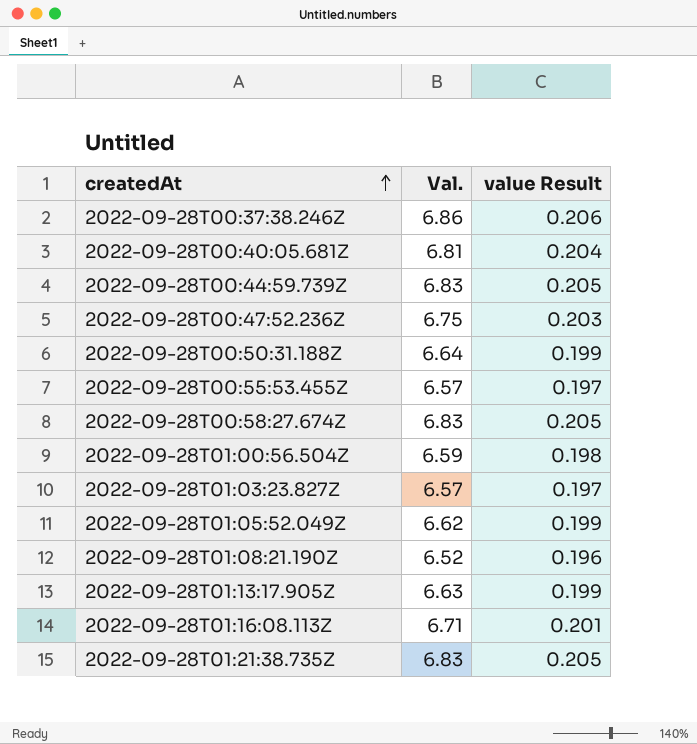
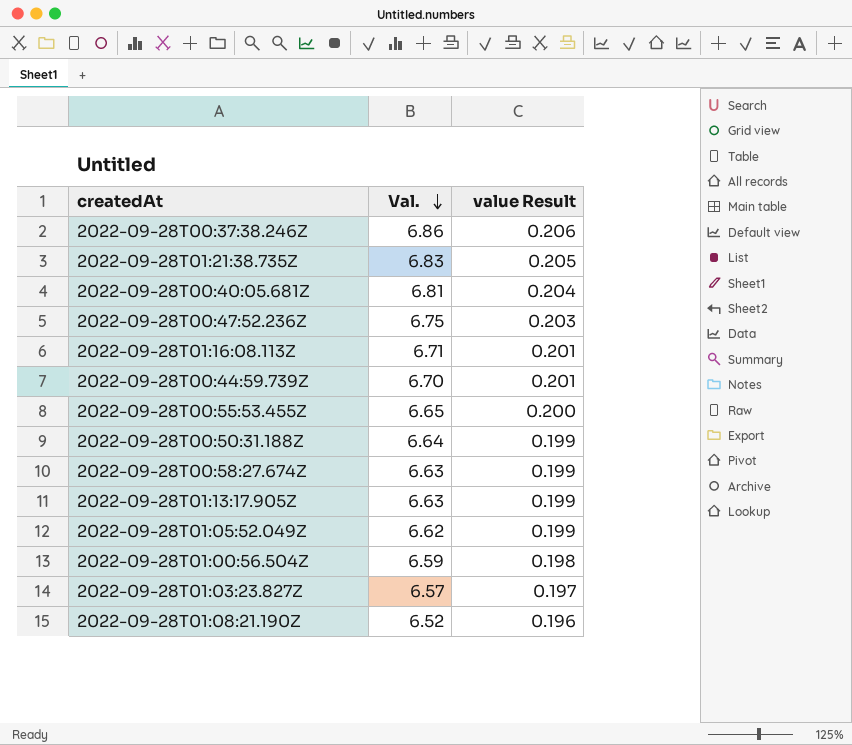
row order: createdAt ascending -> Val. descending
2022-09-28T00:44:59.739Z | Val.: 6.83 -> 6.70
2022-09-28T00:44:59.739Z | value Result: 0.205 -> 0.201
2022-09-28T00:55:53.455Z | Val.: 6.57 -> 6.65
2022-09-28T00:55:53.455Z | value Result: 0.197 -> 0.200
2022-09-28T00:58:27.674Z | Val.: 6.83 -> 6.63
2022-09-28T00:58:27.674Z | value Result: 0.205 -> 0.199

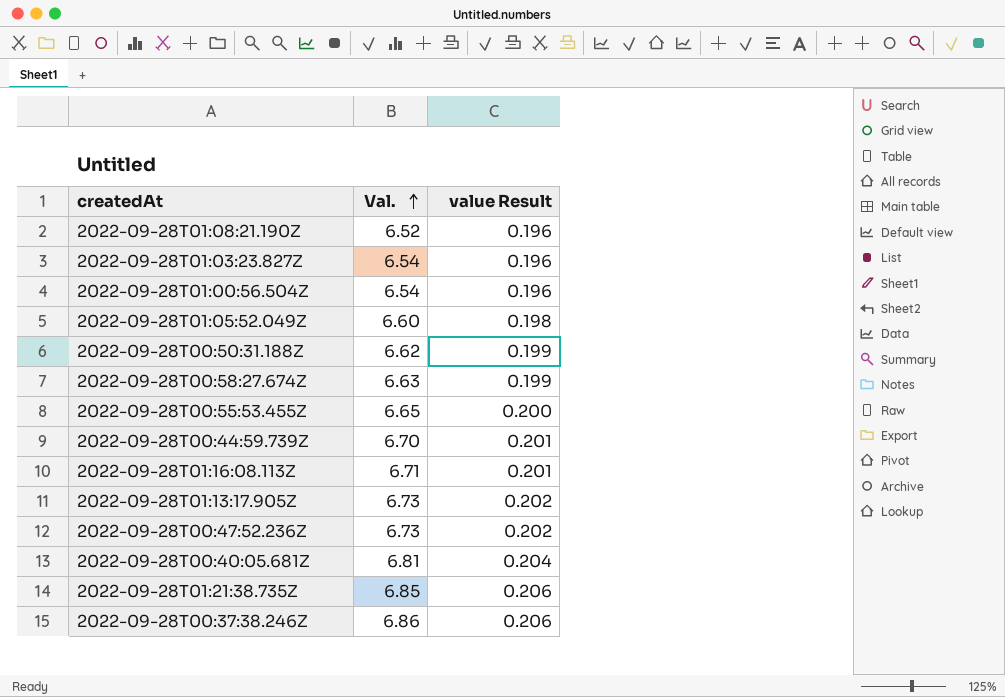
row order: Val. descending -> Val. ascending
2022-09-28T01:03:23.827Z | Val.: 6.57 -> 6.54
2022-09-28T01:03:23.827Z | value Result: 0.197 -> 0.196
2022-09-28T01:00:56.504Z | Val.: 6.59 -> 6.54
2022-09-28T01:00:56.504Z | value Result: 0.198 -> 0.196
2022-09-28T01:05:52.049Z | Val.: 6.62 -> 6.60
2022-09-28T01:05:52.049Z | value Result: 0.199 -> 0.198
2022-09-28T00:50:31.188Z | Val.: 6.64 -> 6.62
2022-09-28T01:13:17.905Z | Val.: 6.63 -> 6.73
2022-09-28T01:13:17.905Z | value Result: 0.199 -> 0.202
2022-09-28T00:47:52.236Z | Val.: 6.75 -> 6.73
2022-09-28T00:47:52.236Z | value Result: 0.203 -> 0.202
2022-09-28T01:21:38.735Z | Val.: 6.83 -> 6.85
2022-09-28T01:21:38.735Z | value Result: 0.205 -> 0.206

